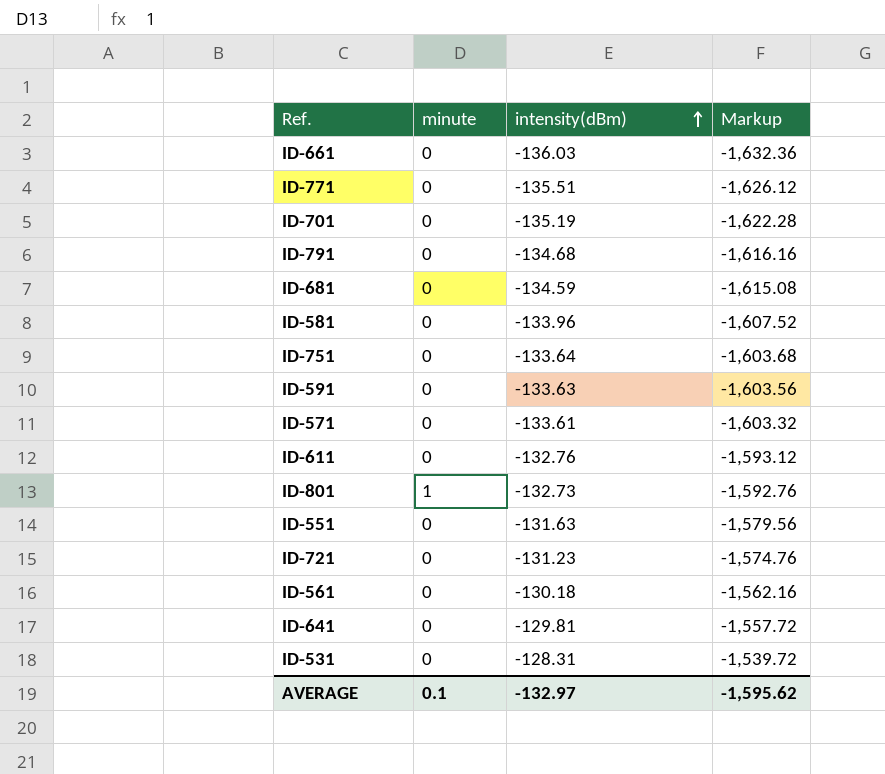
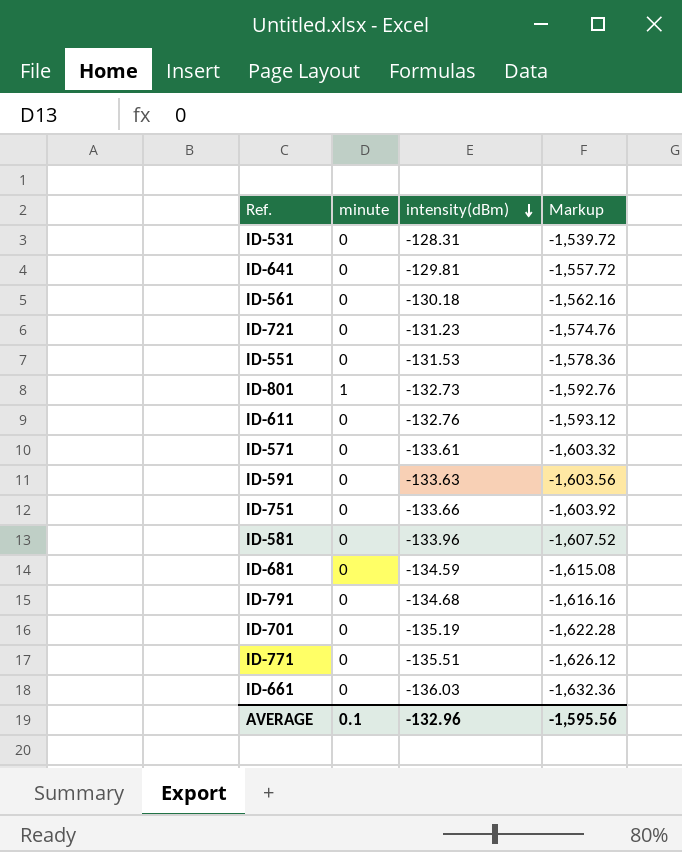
row order: intensity(dBm) ascending -> intensity(dBm) descending
ID-551 | intensity(dBm): -131.63 -> -131.53
ID-551 | Markup: -1,579.56 -> -1,578.36
ID-751 | intensity(dBm): -133.64 -> -133.66
ID-751 | Markup: -1,603.68 -> -1,603.92
AVERAGE | intensity(dBm): -132.97 -> -132.96
AVERAGE | Markup: -1,595.62 -> -1,595.56

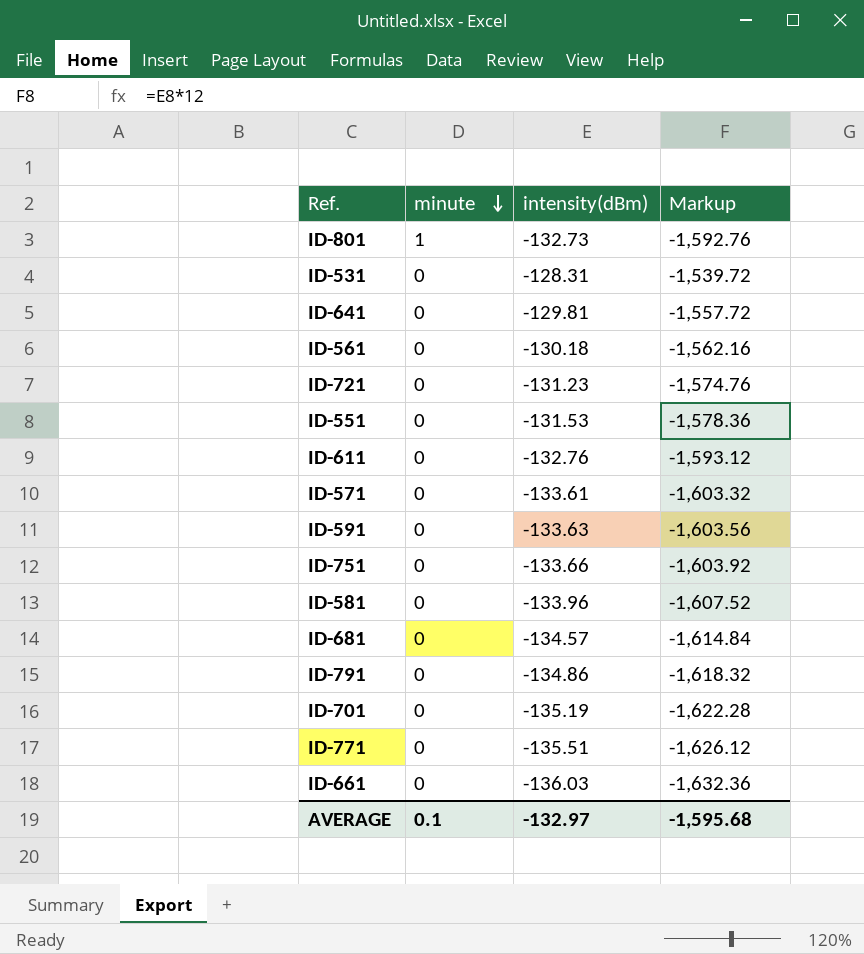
row order: intensity(dBm) descending -> minute descending
ID-681 | intensity(dBm): -134.59 -> -134.57
ID-681 | Markup: -1,615.08 -> -1,614.84
ID-791 | intensity(dBm): -134.68 -> -134.86
ID-791 | Markup: -1,616.16 -> -1,618.32
AVERAGE | intensity(dBm): -132.96 -> -132.97
AVERAGE | Markup: -1,595.56 -> -1,595.68

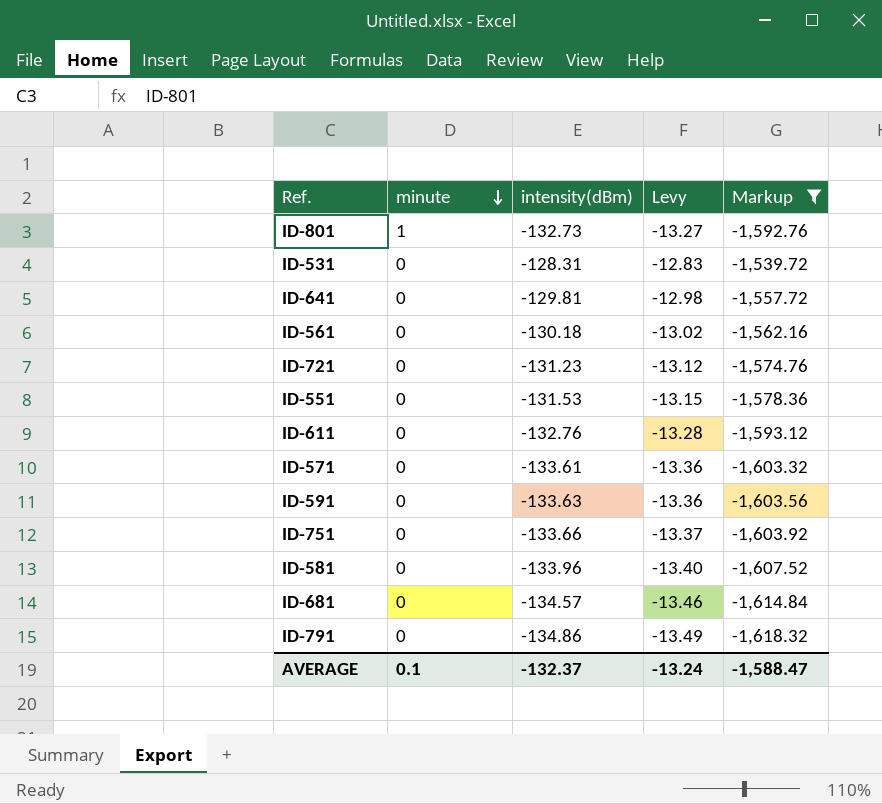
filter: none -> Markup >= -1,618.32
column Levy | formula: none -> [intensity(dBm)] * 0.1
AVERAGE | intensity(dBm): -132.97 -> -132.37
AVERAGE | Markup: -1,595.68 -> -1,588.47

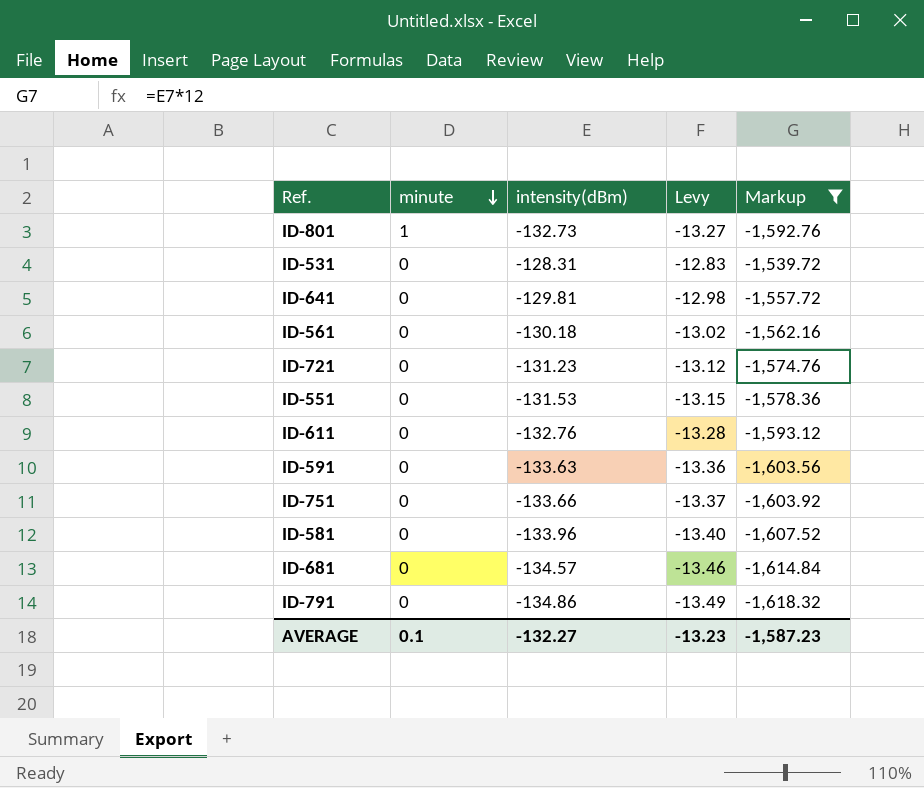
row ID-571: 0 | -133.61 | -13.36 | -1,603.32 -> none
AVERAGE | intensity(dBm): -132.37 -> -132.27
AVERAGE | Levy: -13.24 -> -13.23
AVERAGE | Markup: -1,588.47 -> -1,587.23

